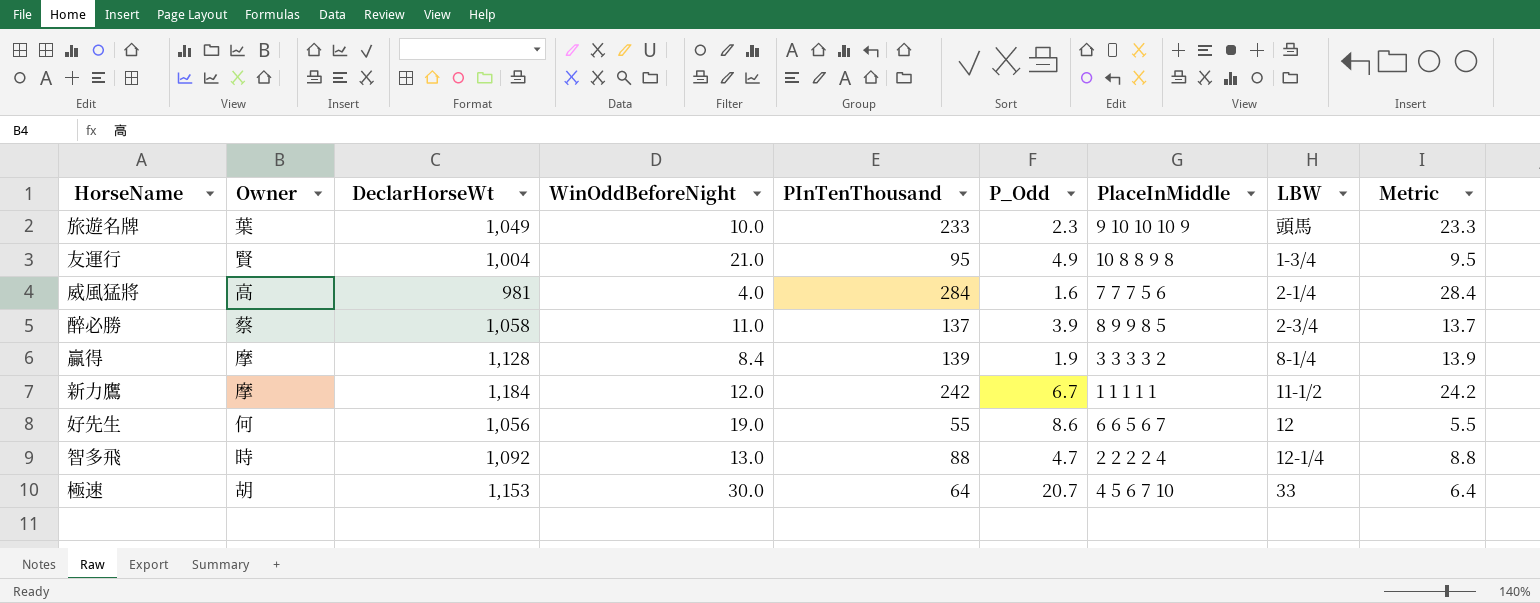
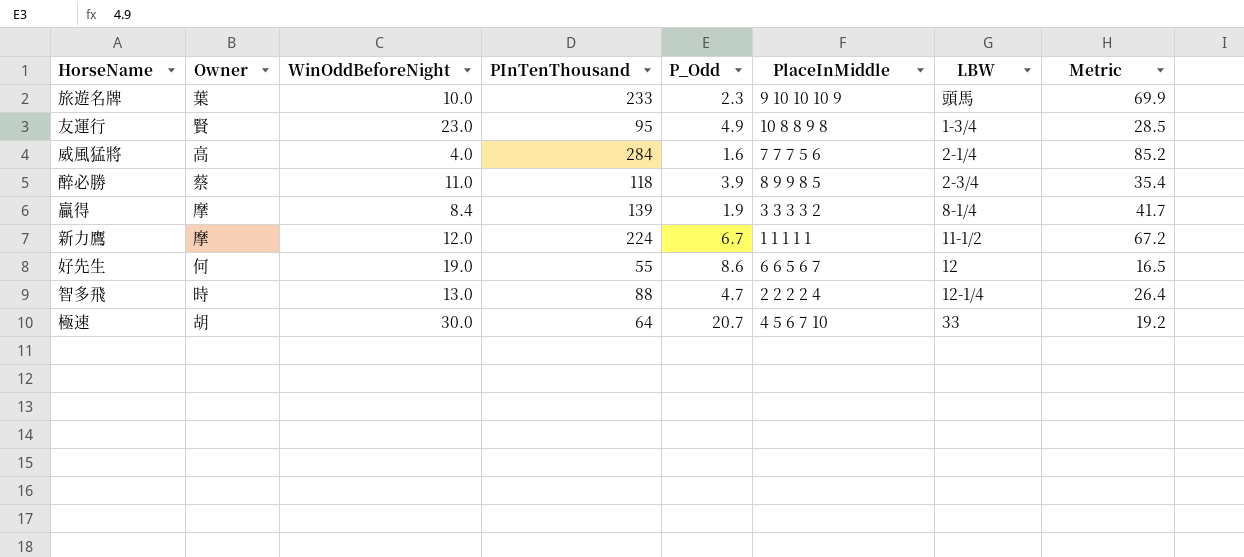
column DeclarHorseWt | position: 3 -> none
column Metric | formula: [PInTenThousand] * 0.1 -> [PInTenThousand] * 0.3
友運行 | WinOddBeforeNight: 21.0 -> 23.0
醉必勝 | PInTenThousand: 137 -> 118
新力鷹 | PInTenThousand: 242 -> 224

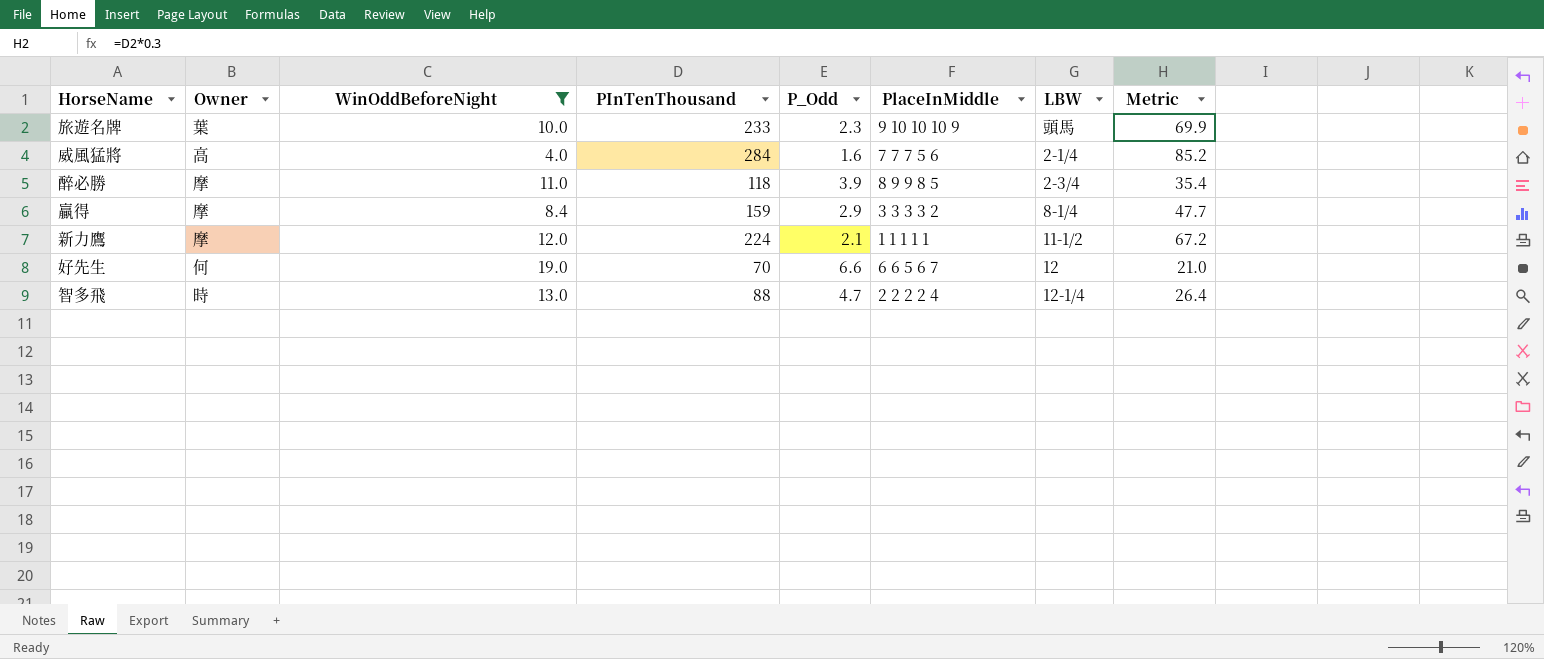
filter: none -> WinOddBeforeNight <= 19.0
醉必勝 | Owner: 蔡 -> 摩
贏得 | PInTenThousand: 139 -> 159
贏得 | P_Odd: 1.9 -> 2.9
贏得 | Metric: 41.7 -> 47.7
新力鷹 | P_Odd: 6.7 -> 2.1
好先生 | PInTenThousand: 55 -> 70
好先生 | P_Odd: 8.6 -> 6.6
好先生 | Metric: 16.5 -> 21.0

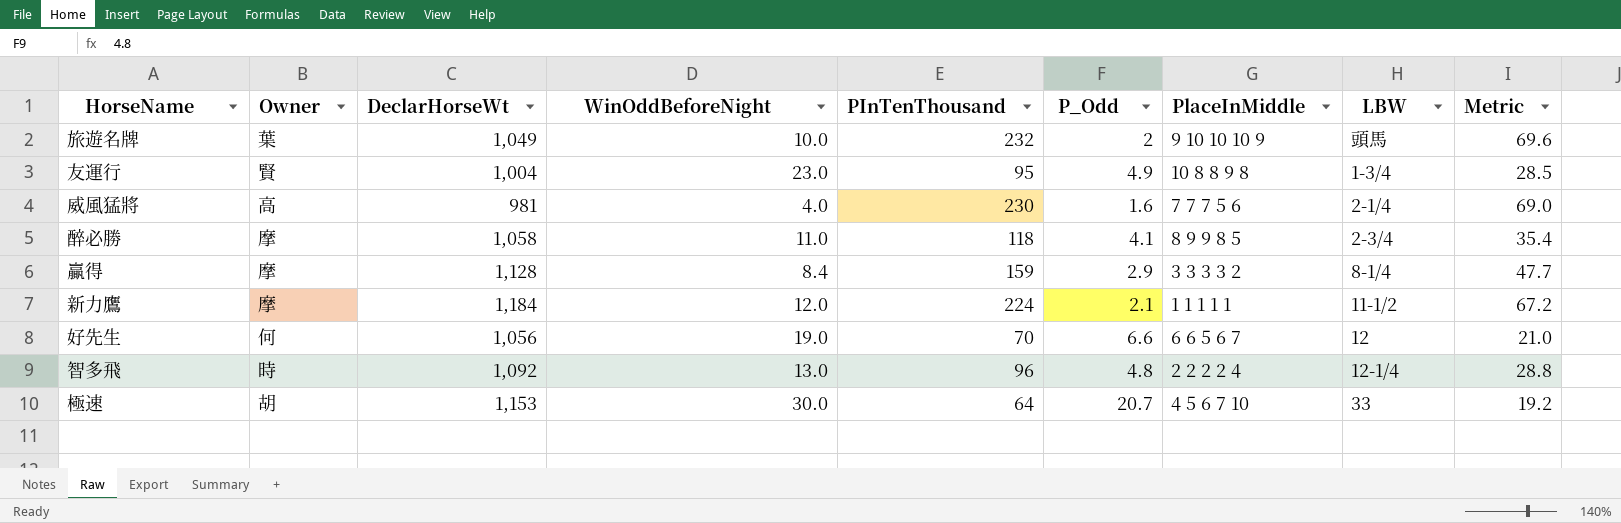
filter: WinOddBeforeNight <= 19.0 -> none
column DeclarHorseWt | position: none -> 3
旅遊名牌 | PInTenThousand: 233 -> 232
旅遊名牌 | P_Odd: 2.3 -> 2
旅遊名牌 | Metric: 69.9 -> 69.6
威風猛將 | PInTenThousand: 284 -> 230
威風猛將 | Metric: 85.2 -> 69.0
醉必勝 | P_Odd: 3.9 -> 4.1
智多飛 | PInTenThousand: 88 -> 96
智多飛 | P_Odd: 4.7 -> 4.8
智多飛 | Metric: 26.4 -> 28.8

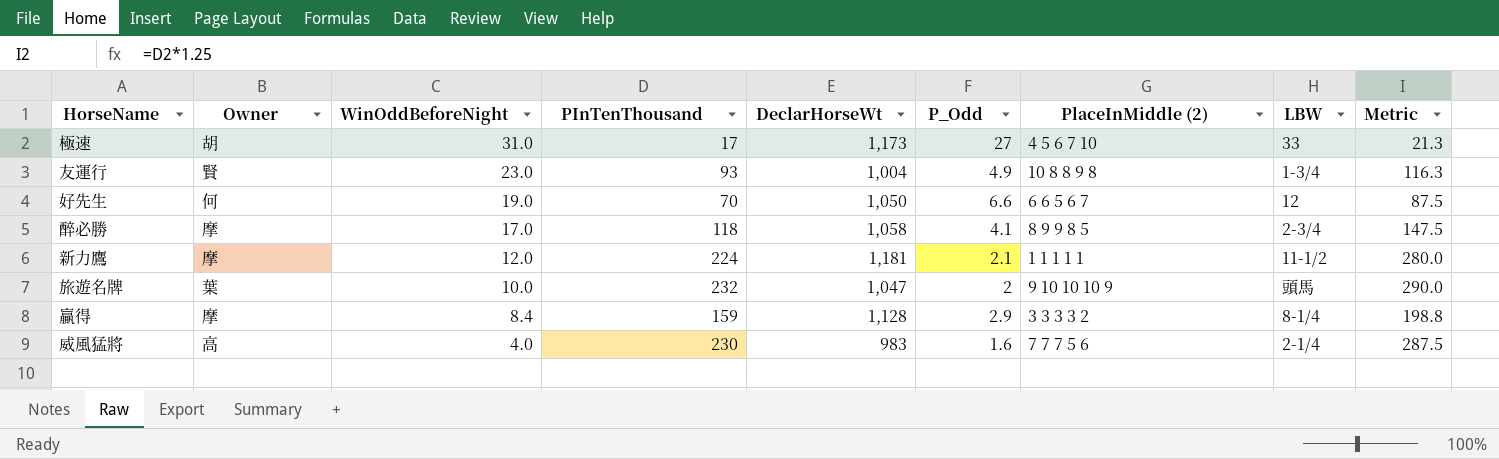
row order: none -> WinOddBeforeNight descending
column DeclarHorseWt | position: 3 -> 5
column name: PlaceInMiddle -> PlaceInMiddle (2)
column Metric | formula: [PInTenThousand] * 0.3 -> [PInTenThousand] * 1.25
row 智多飛: 時 | 1,092 | 13.0 | 96 | 4.8 | 2 2 2 2 4 | 12-1/4 | 28.8 -> none
極速 | WinOddBeforeNight: 30.0 -> 31.0
極速 | PInTenThousand: 64 -> 17
極速 | DeclarHorseWt: 1,153 -> 1,173
極速 | P_Odd: 20.7 -> 27
友運行 | PInTenThousand: 95 -> 93
好先生 | DeclarHorseWt: 1,056 -> 1,050
醉必勝 | WinOddBeforeNight: 11.0 -> 17.0
新力鷹 | DeclarHorseWt: 1,184 -> 1,181
旅遊名牌 | DeclarHorseWt: 1,049 -> 1,047
威風猛將 | DeclarHorseWt: 981 -> 983

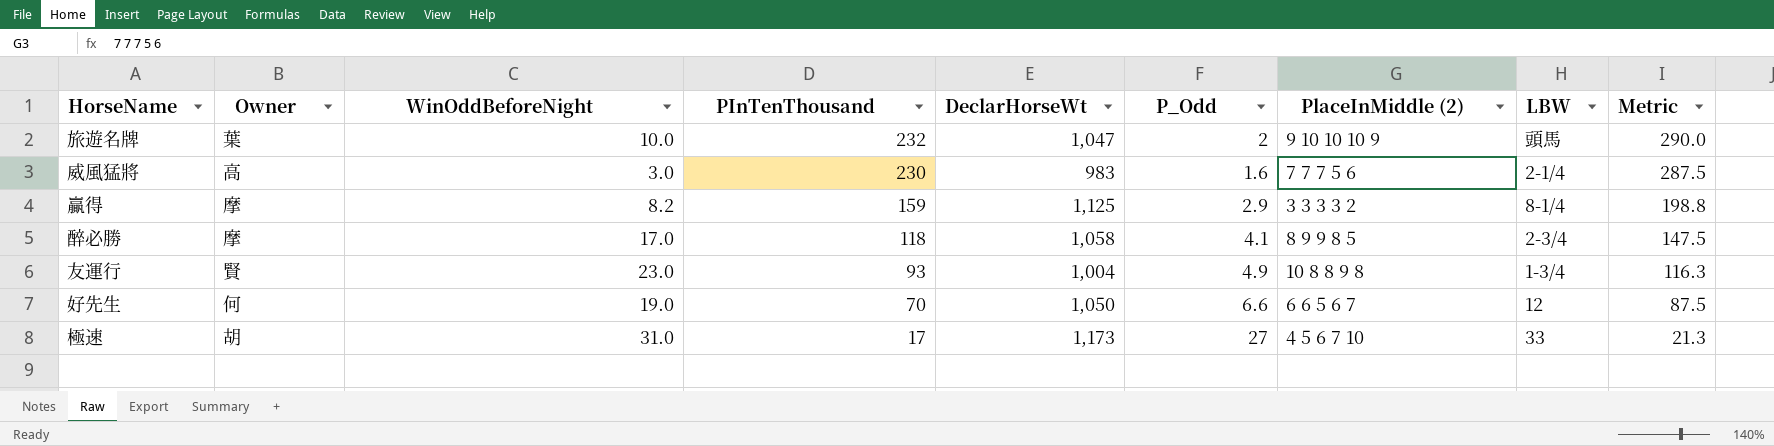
row order: WinOddBeforeNight descending -> PInTenThousand descending
row 新力鷹: 摩 | 12.0 | 224 | 1,181 | 2.1 | 1 1 1 1 1 | 11-1/2 | 280.0 -> none
威風猛將 | WinOddBeforeNight: 4.0 -> 3.0
贏得 | WinOddBeforeNight: 8.4 -> 8.2
贏得 | DeclarHorseWt: 1,128 -> 1,125

